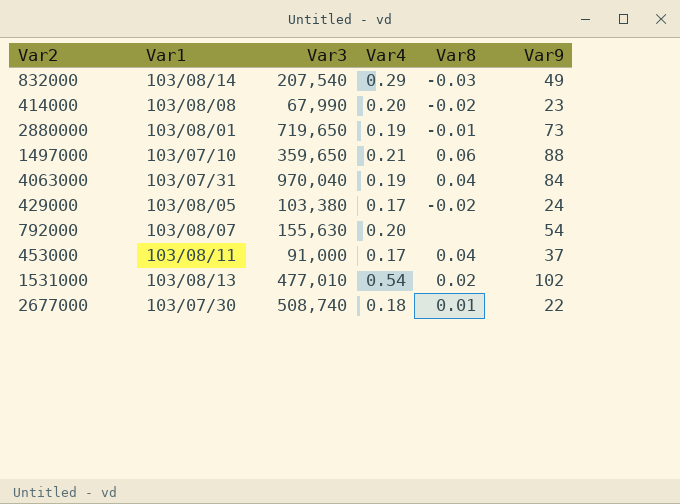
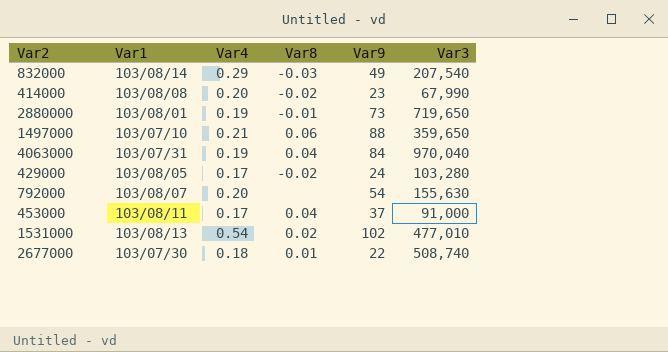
column Var3 | position: 3 -> 6
429000 | Var3: 103,380 -> 103,280

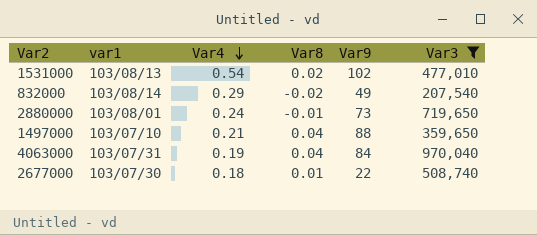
filter: none -> Var3 >= 207,540
row order: none -> Var4 descending
column name: Var1 -> var1
832000 | Var8: -0.03 -> -0.02
2880000 | Var4: 0.19 -> 0.24
1497000 | Var8: 0.06 -> 0.04

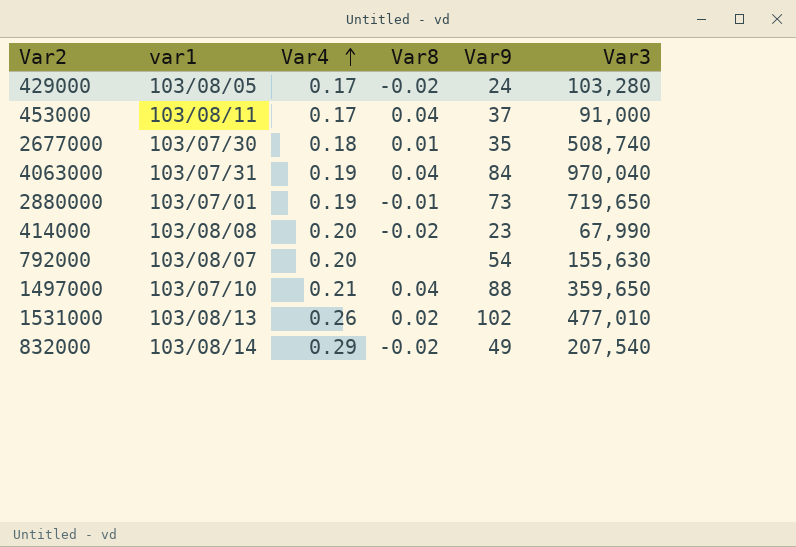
filter: Var3 >= 207,540 -> none
row order: Var4 descending -> Var4 ascending
2677000 | Var9: 22 -> 35
2880000 | var1: 103/08/01 -> 103/07/01
2880000 | Var4: 0.24 -> 0.19
1531000 | Var4: 0.54 -> 0.26

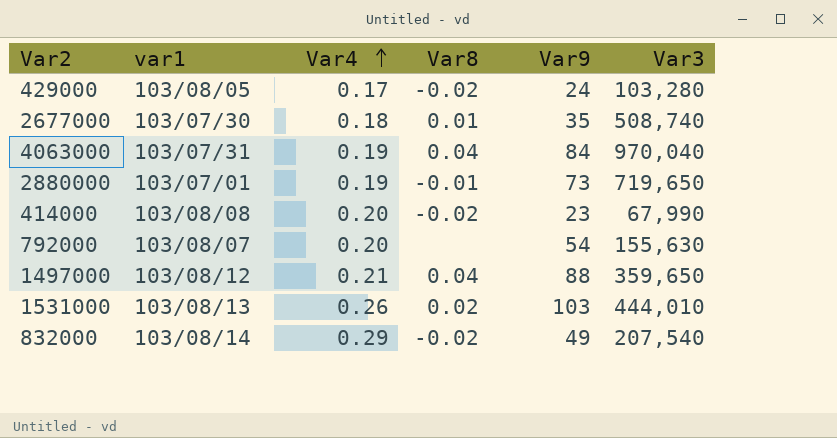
row 453000: 103/08/11 | 0.17 | 0.04 | 37 | 91,000 -> none
1497000 | var1: 103/07/10 -> 103/08/12
1531000 | Var9: 102 -> 103
1531000 | Var3: 477,010 -> 444,010

